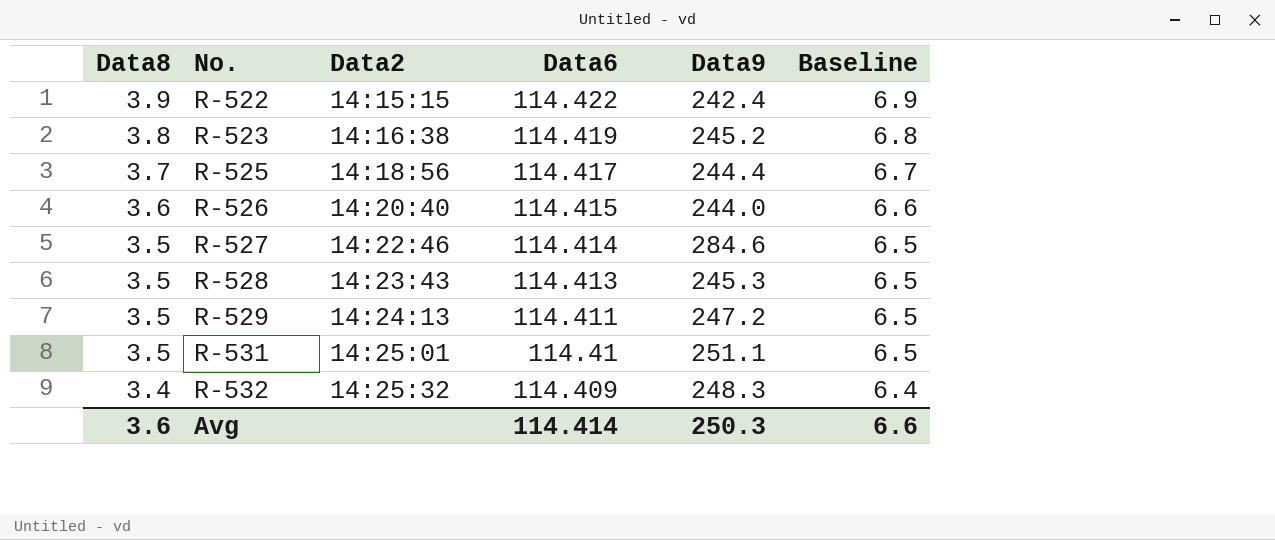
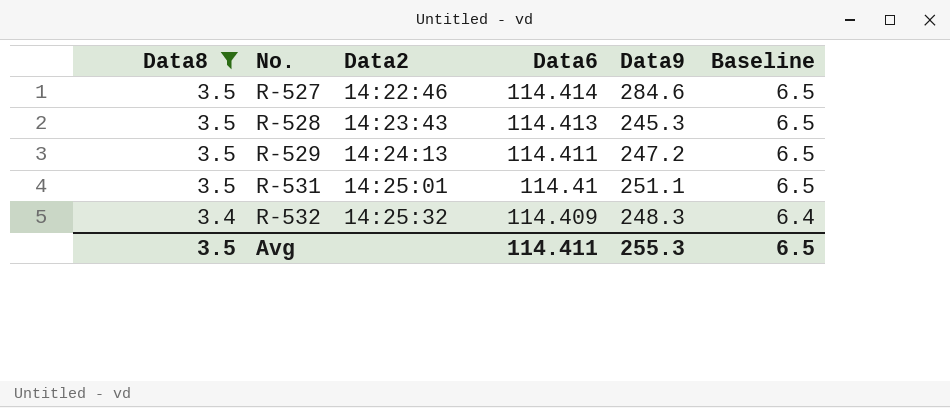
filter: none -> Data8 <= 3.5
Avg | Data8: 3.6 -> 3.5
Avg | Data6: 114.414 -> 114.411
Avg | Data9: 250.3 -> 255.3
Avg | Baseline: 6.6 -> 6.5

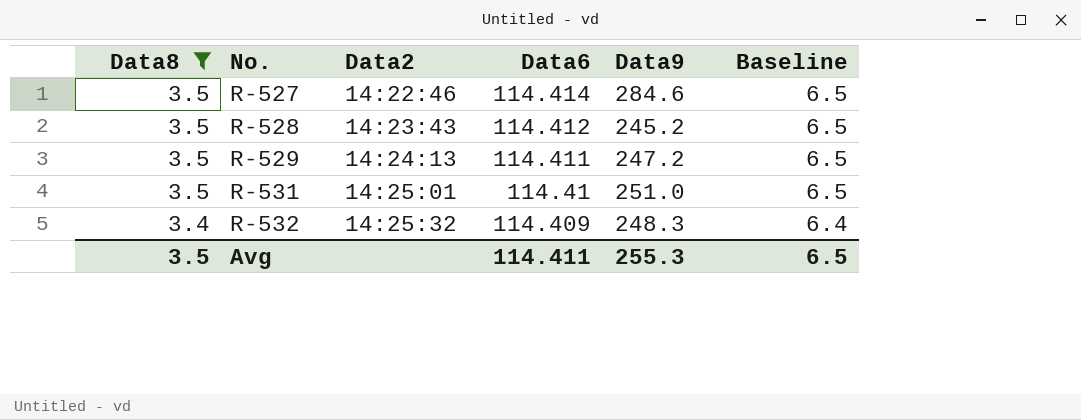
R-528 | Data6: 114.413 -> 114.412
R-528 | Data9: 245.3 -> 245.2
R-531 | Data9: 251.1 -> 251.0

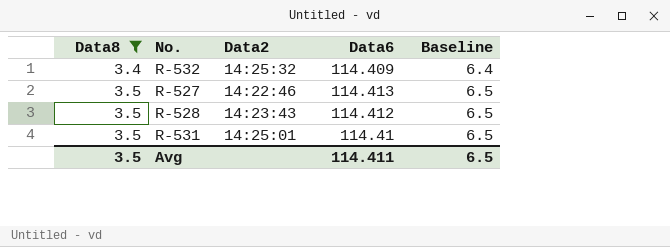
row order: Data8 descending -> Data8 ascending
column Data9 | position: 5 -> none
row R-529: 3.5 | 14:24:13 | 114.411 | 247.2 | 6.5 -> none
R-527 | Data6: 114.414 -> 114.413

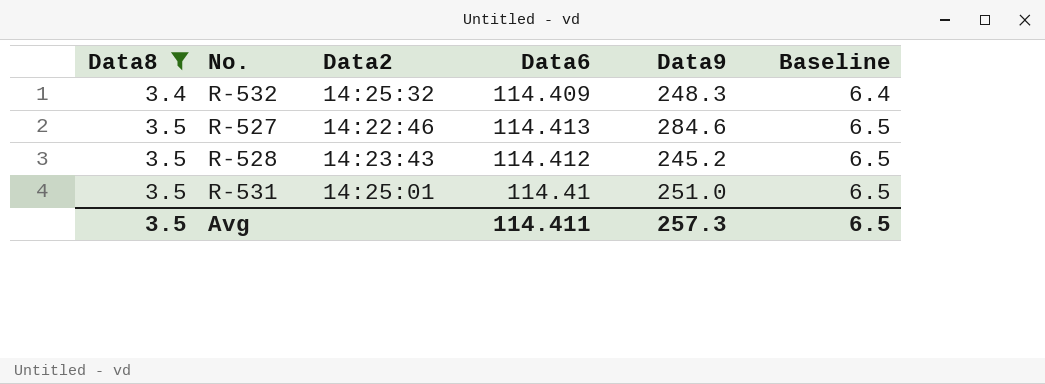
column Data9 | position: none -> 5

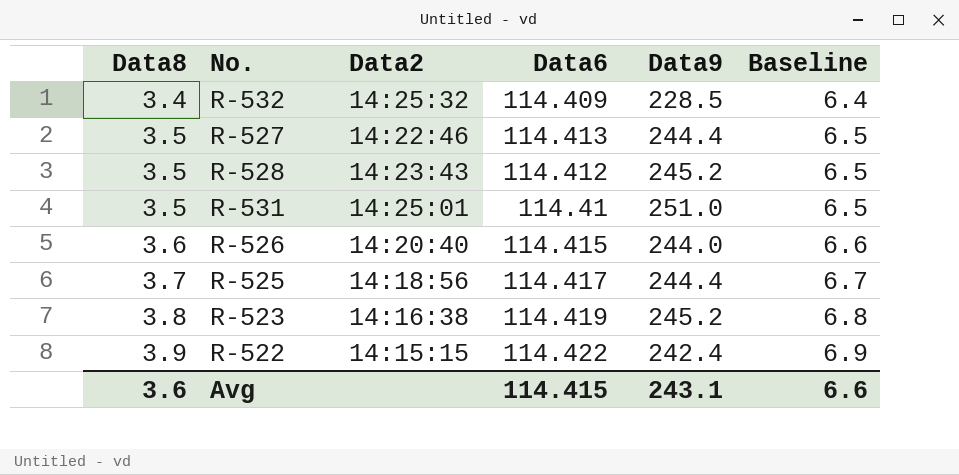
filter: Data8 <= 3.5 -> none
R-532 | Data9: 248.3 -> 228.5
R-527 | Data9: 284.6 -> 244.4
Avg | Data8: 3.5 -> 3.6
Avg | Data6: 114.411 -> 114.415
Avg | Data9: 257.3 -> 243.1
Avg | Baseline: 6.5 -> 6.6

